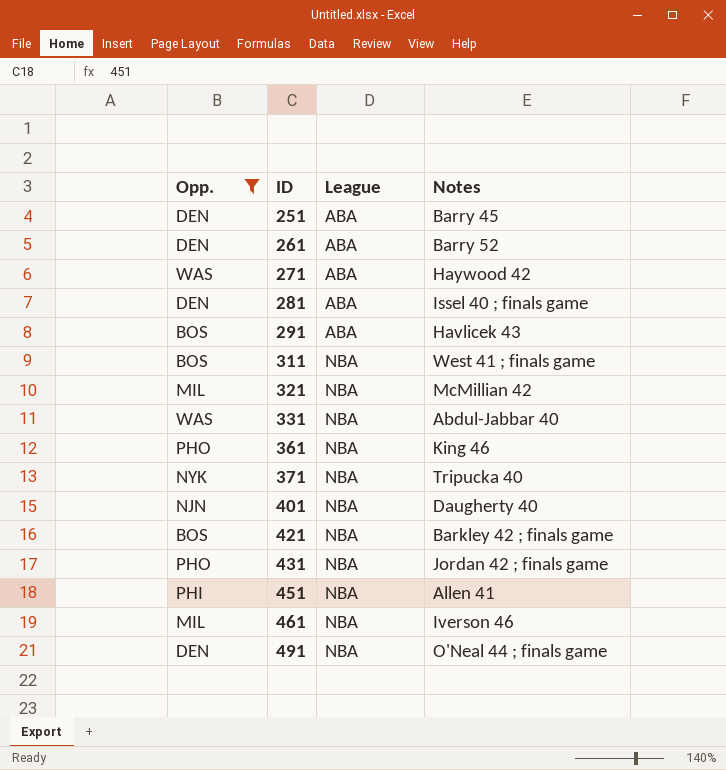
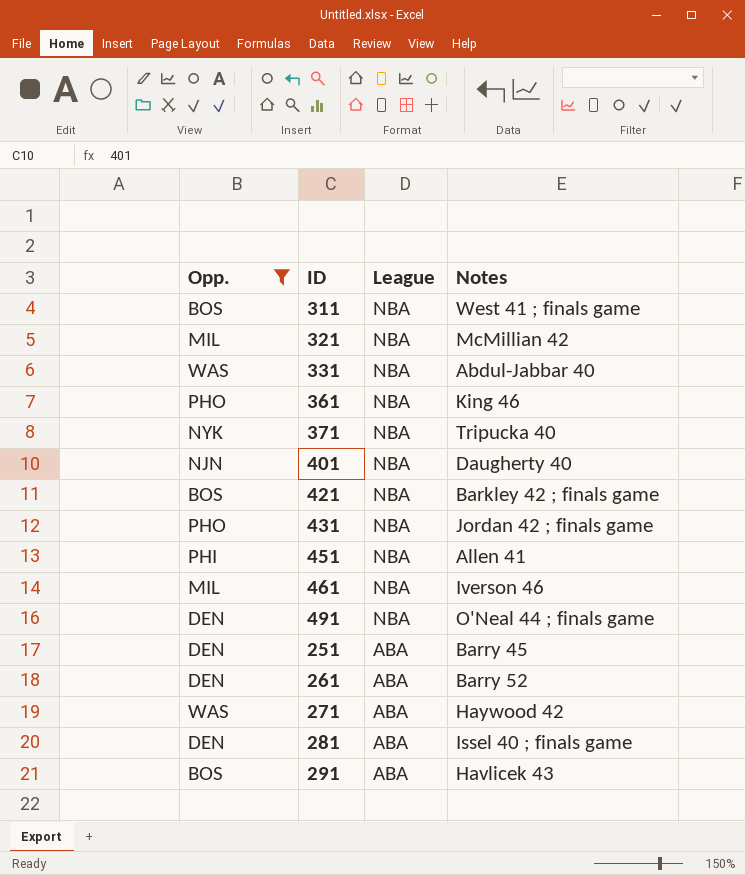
row order: ID ascending -> League descending

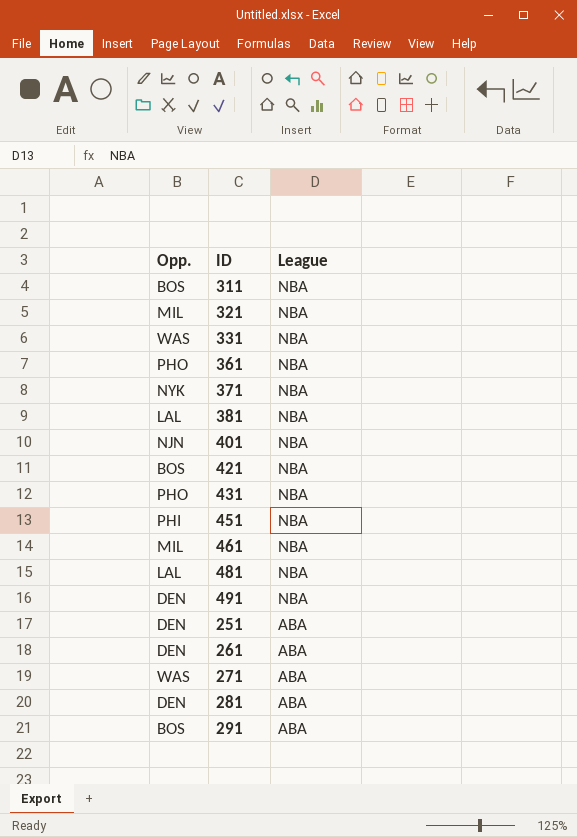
filter: Opp. != LAL -> none
column Notes | position: 4 -> none

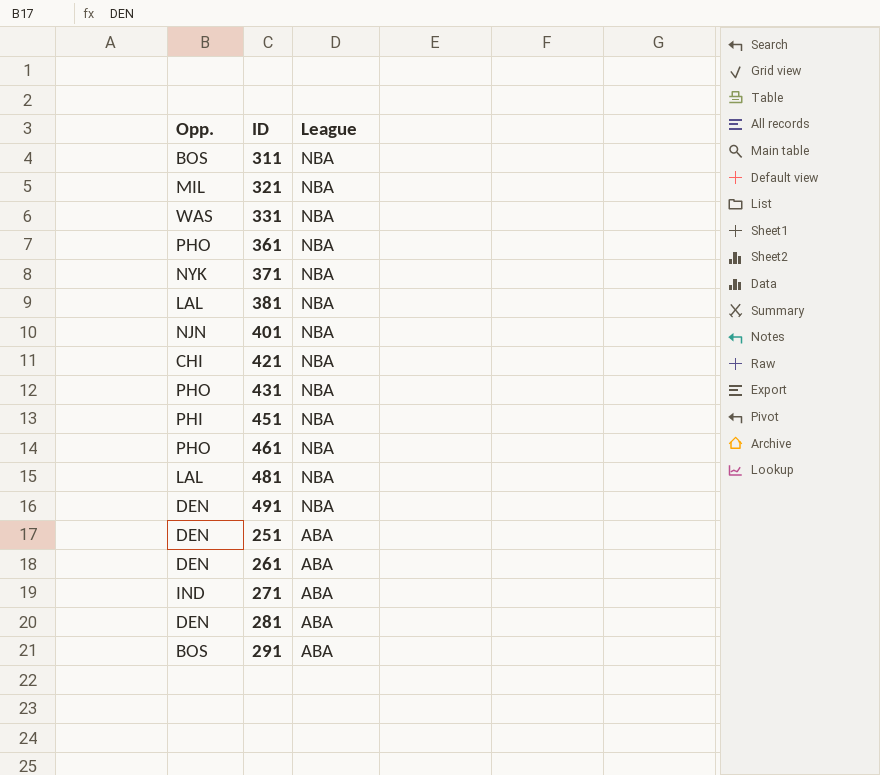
421 | Opp.: BOS -> CHI
461 | Opp.: MIL -> PHO
271 | Opp.: WAS -> IND

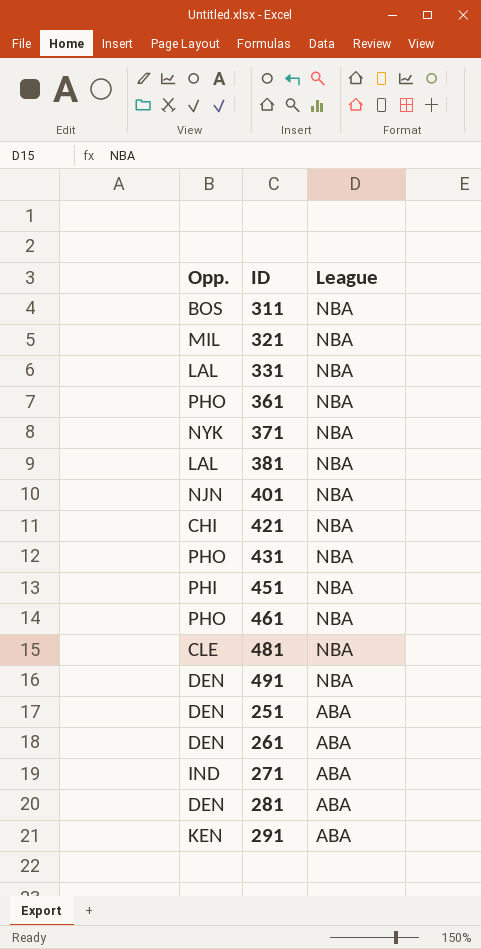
331 | Opp.: WAS -> LAL
481 | Opp.: LAL -> CLE
291 | Opp.: BOS -> KEN

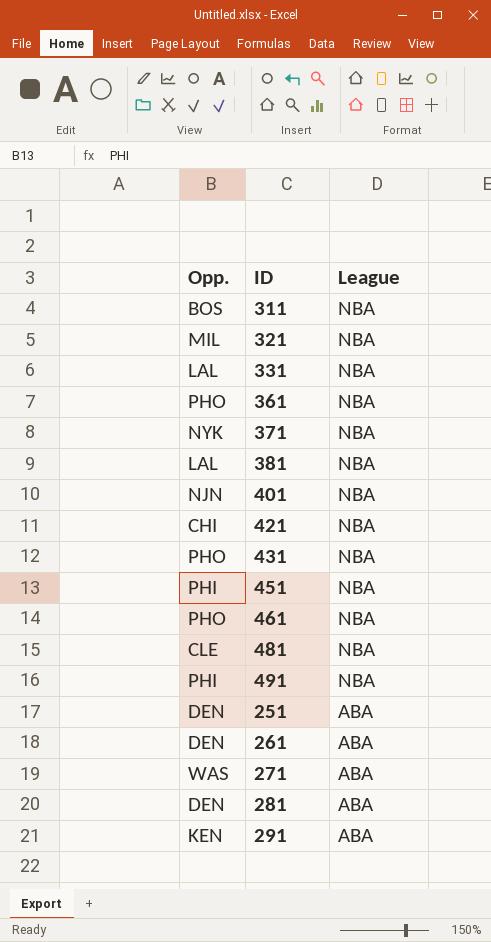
491 | Opp.: DEN -> PHI
271 | Opp.: IND -> WAS

